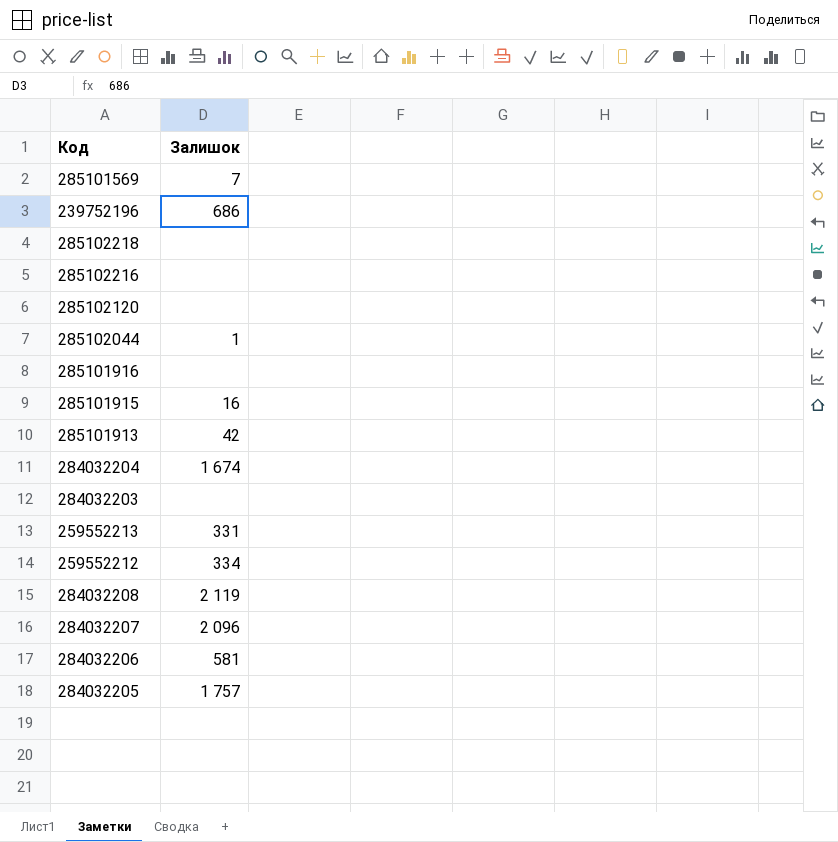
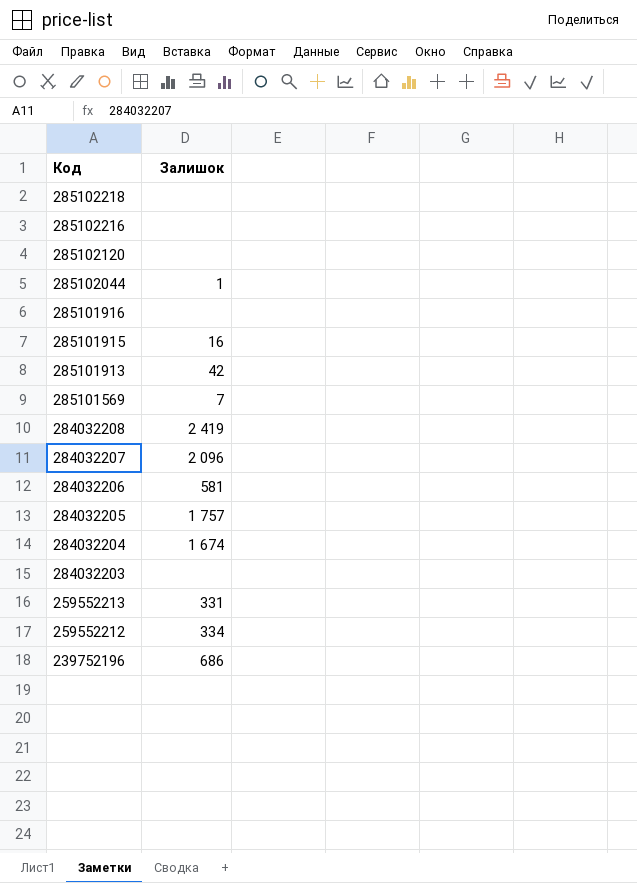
row order: none -> Код descending
284032208 | Залишок: 2 119 -> 2 419

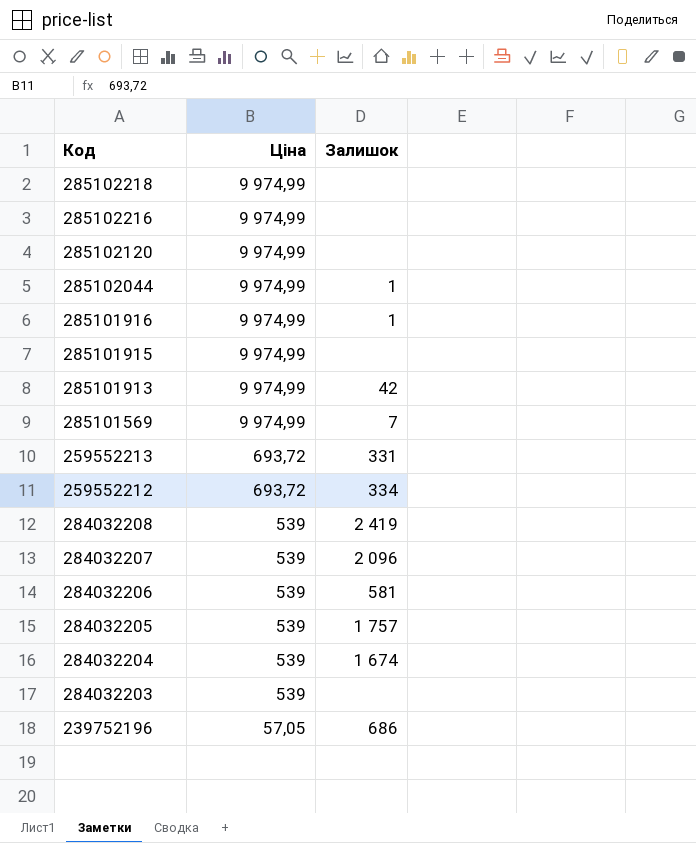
row order: Код descending -> Ціна descending
column Ціна | position: none -> 2
285101916 | Залишок: none -> 1
285101915 | Залишок: 16 -> none

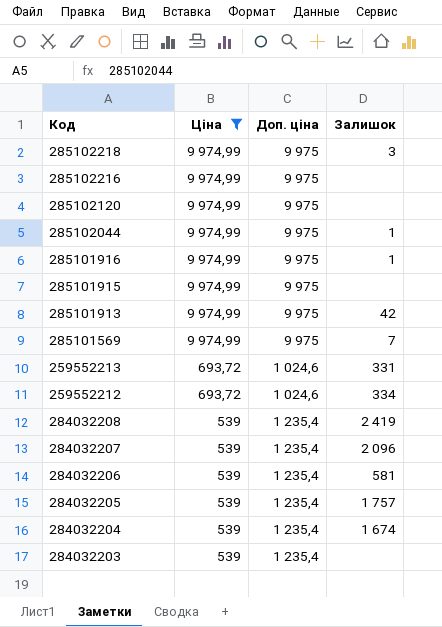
filter: none -> Ціна != 57,05
column Доп. ціна | position: none -> 3
285102218 | Залишок: none -> 3

